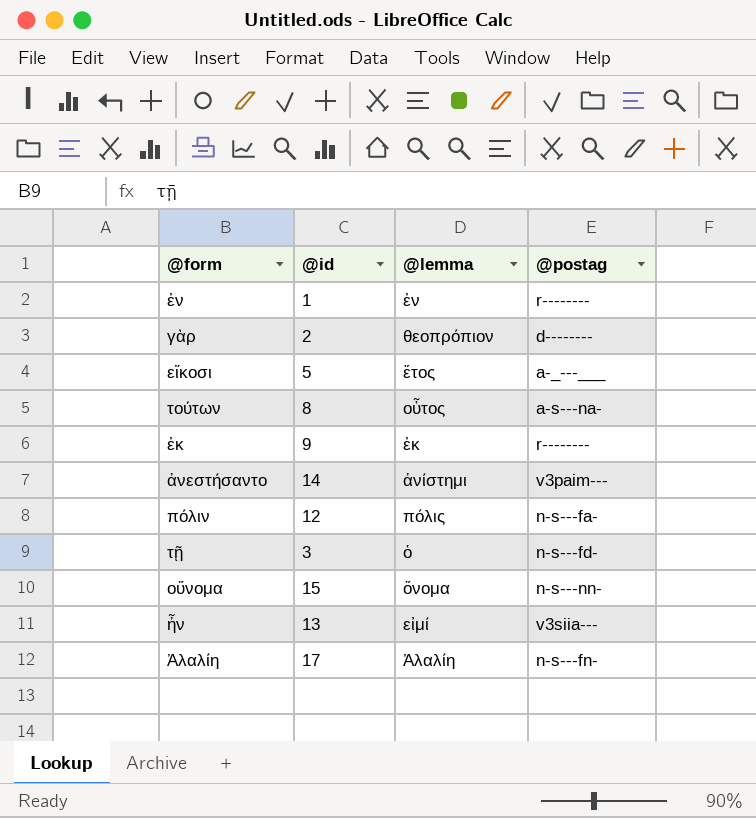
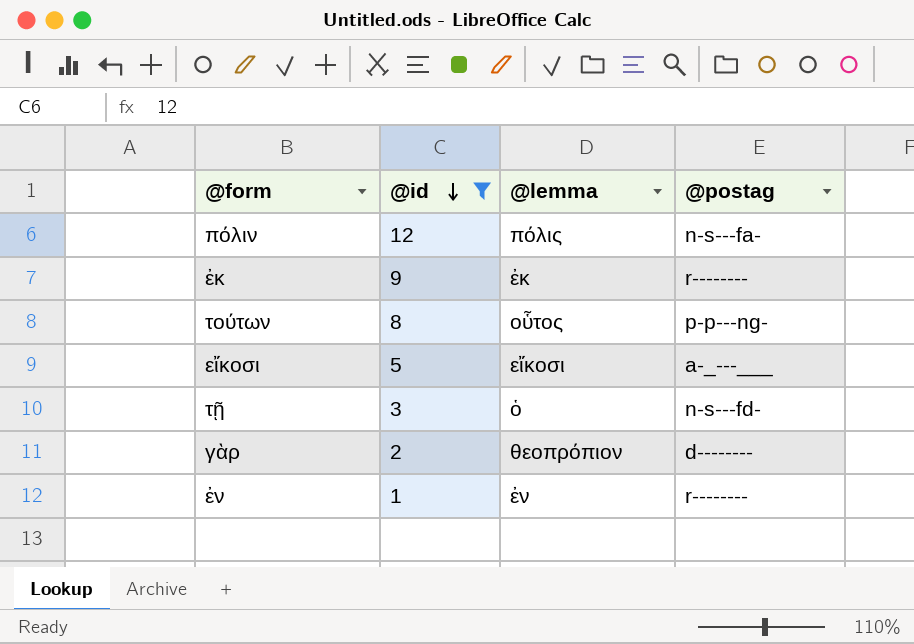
filter: none -> @id <= 12
row order: none -> @id descending
τούτων | @postag: a-s---na- -> p-p---ng-
εἴκοσι | @lemma: ἔτος -> εἴκοσι

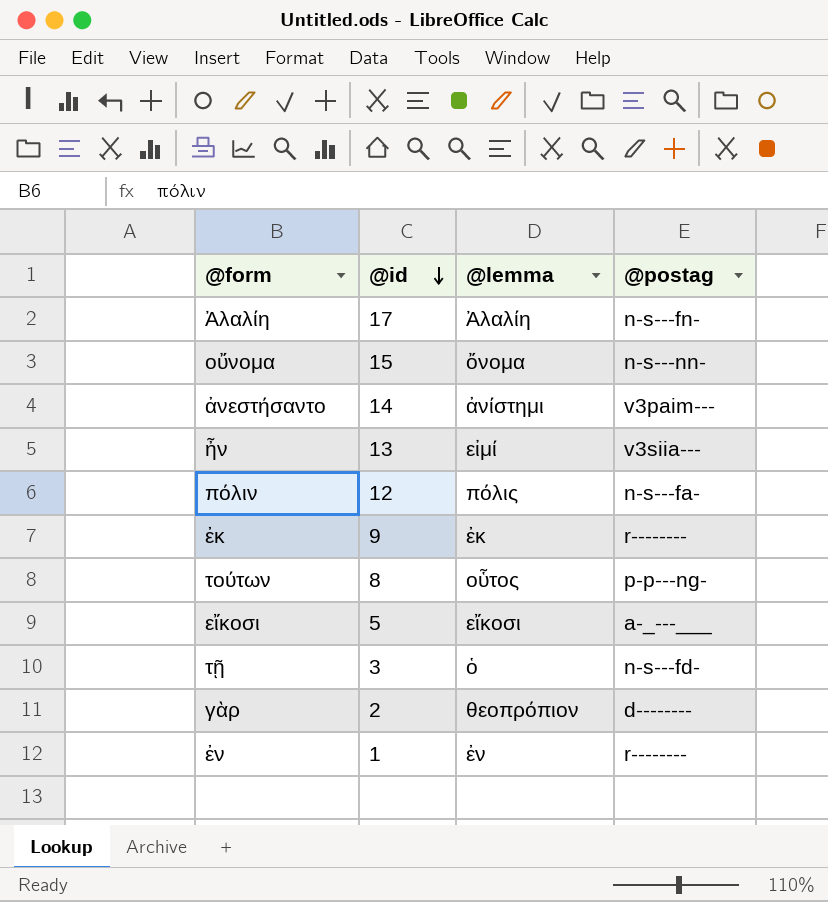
filter: @id <= 12 -> none

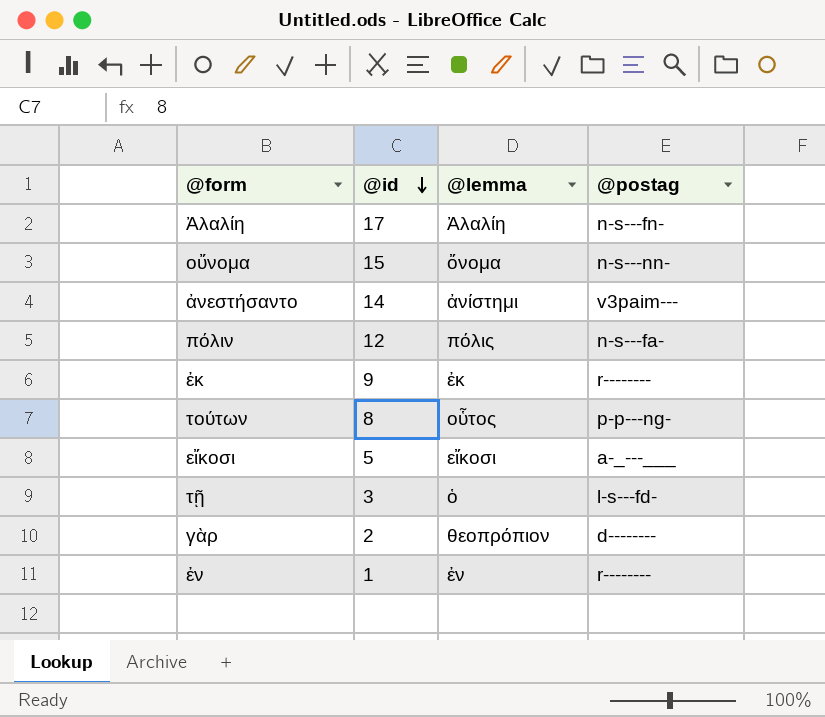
row ἦν: 13 | εἰμί | v3siia--- -> none
τῇ | @postag: n-s---fd- -> l-s---fd-

